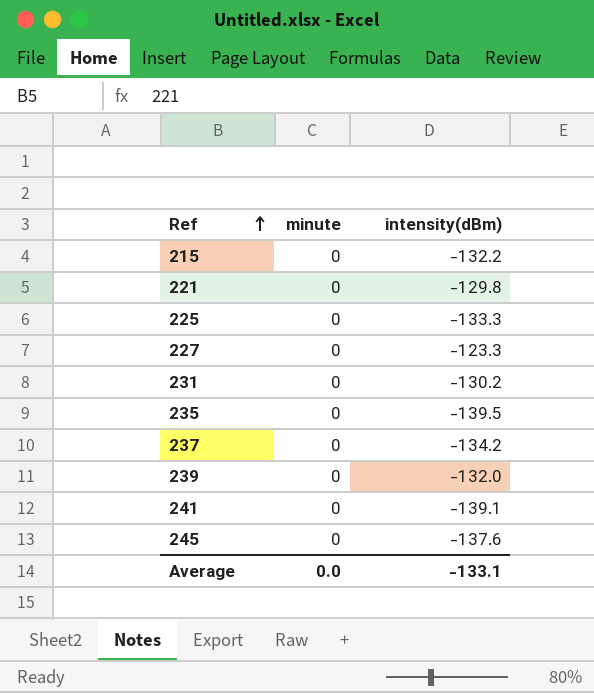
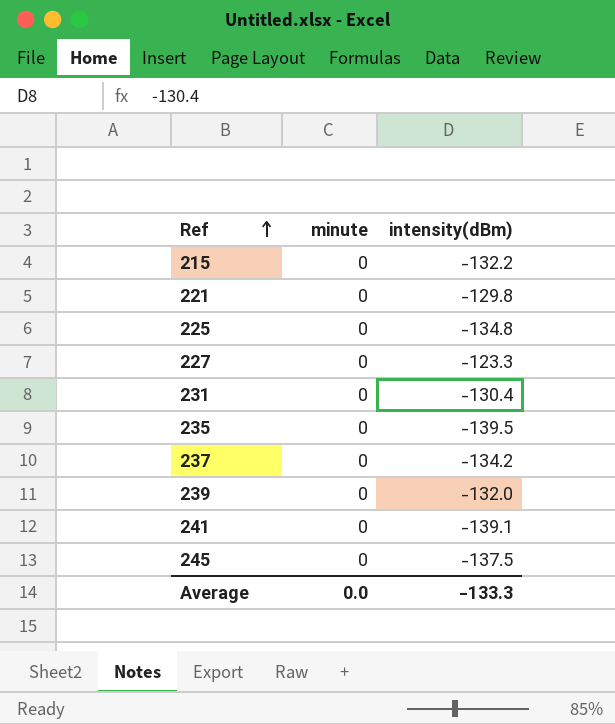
225 | intensity(dBm): -133.3 -> -134.8
231 | intensity(dBm): -130.2 -> -130.4
245 | intensity(dBm): -137.6 -> -137.5
Average | intensity(dBm): -133.1 -> -133.3

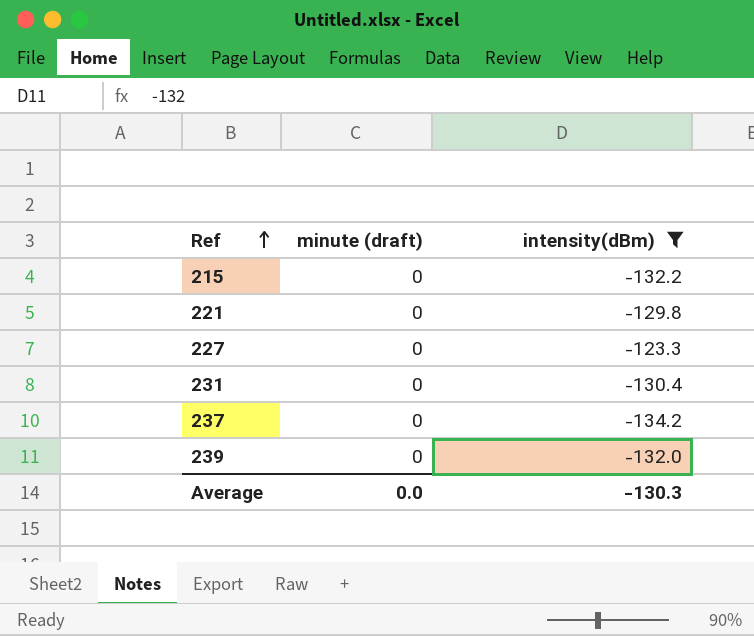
filter: none -> intensity(dBm) >= -134.2
column name: minute -> minute (draft)
Average | intensity(dBm): -133.3 -> -130.3

